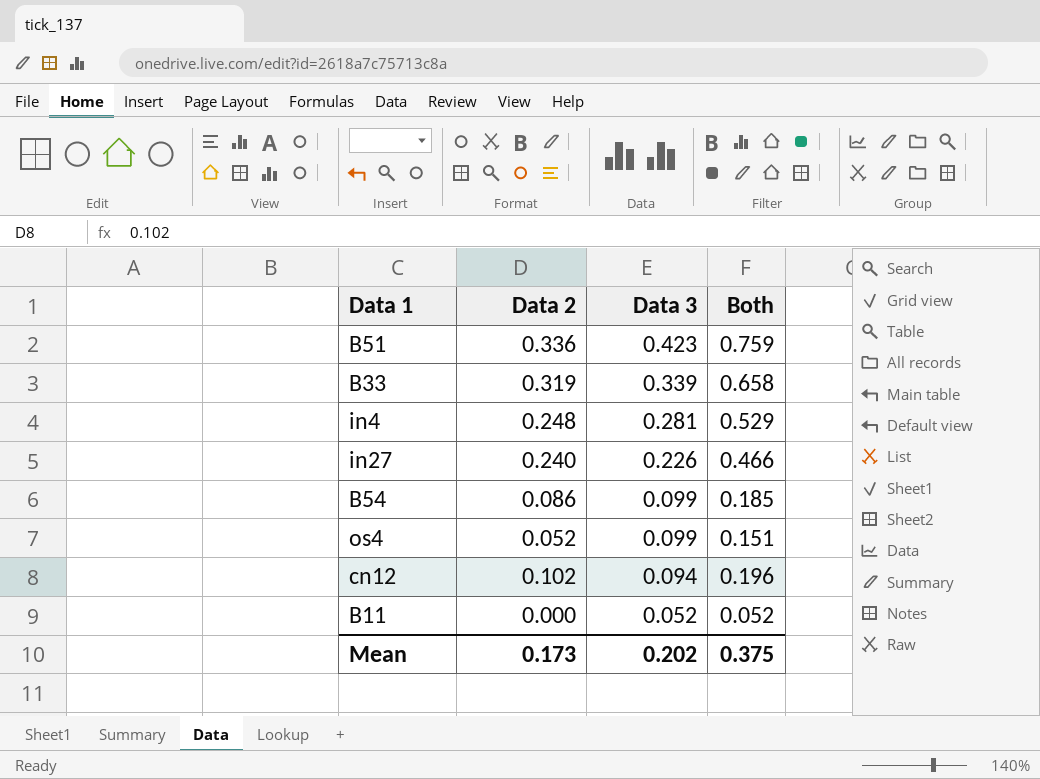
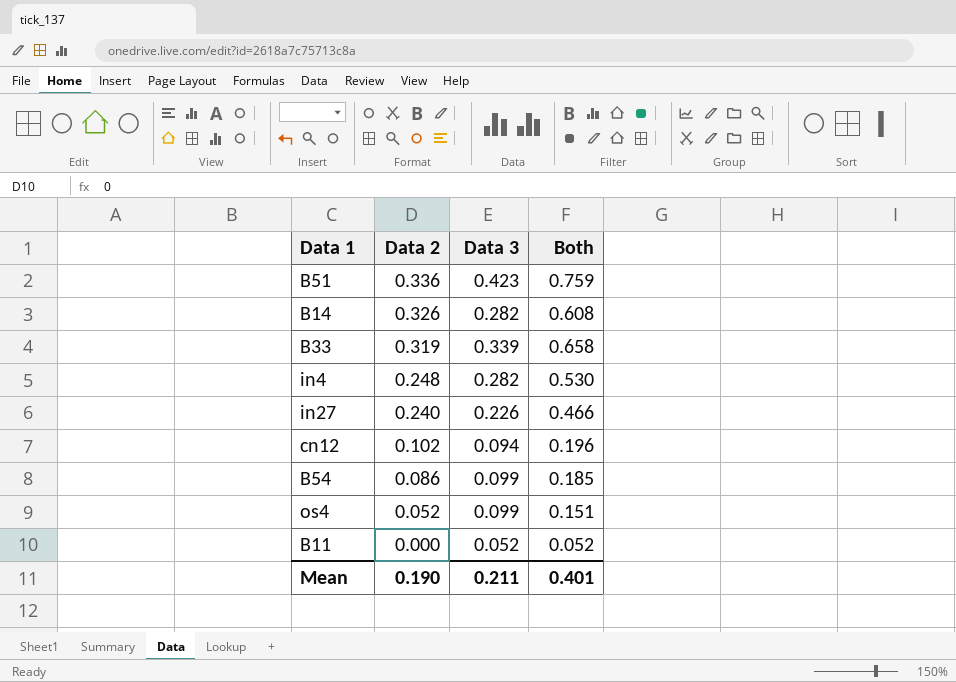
row order: Data 3 descending -> Data 2 descending
row B14: none -> 0.326 | 0.282 | 0.608
in4 | Data 3: 0.281 -> 0.282
in4 | Both: 0.529 -> 0.530
Mean | Data 2: 0.173 -> 0.190
Mean | Data 3: 0.202 -> 0.211
Mean | Both: 0.375 -> 0.401

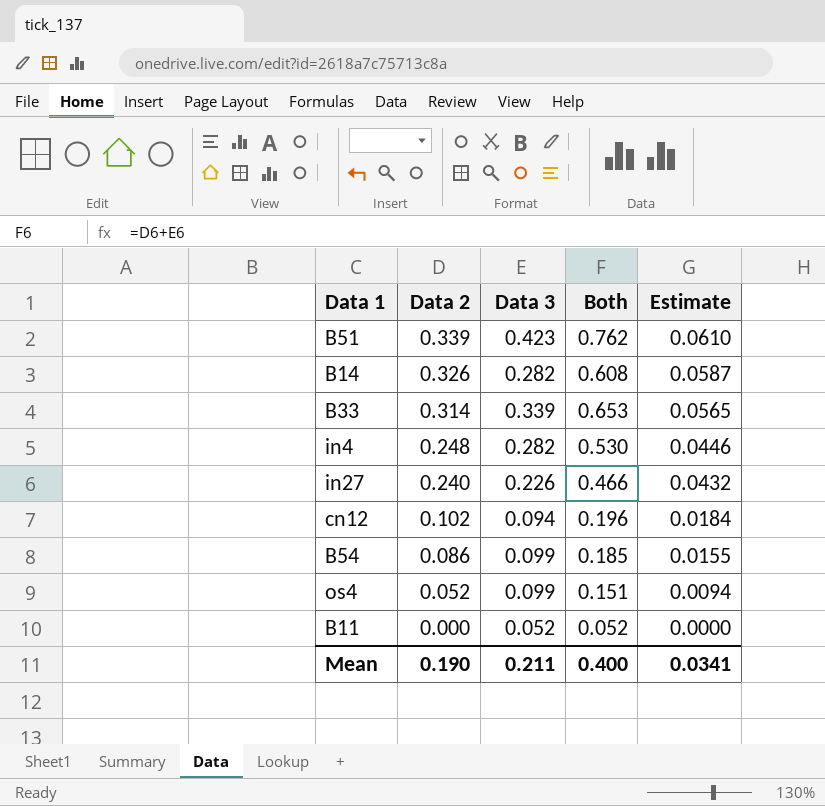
column Estimate | formula: none -> [Data 2] * 0.18
B51 | Data 2: 0.336 -> 0.339
B51 | Both: 0.759 -> 0.762
B33 | Data 2: 0.319 -> 0.314
B33 | Both: 0.658 -> 0.653
Mean | Both: 0.401 -> 0.400

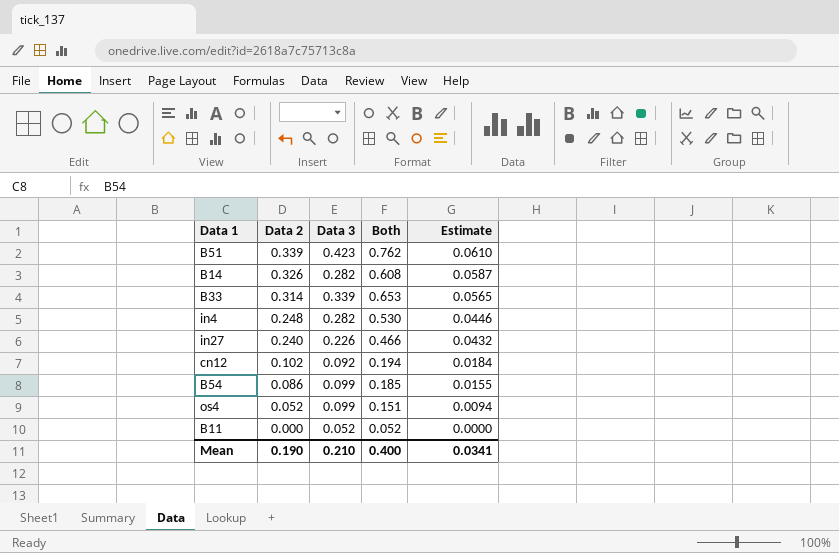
cn12 | Data 3: 0.094 -> 0.092
cn12 | Both: 0.196 -> 0.194
Mean | Data 3: 0.211 -> 0.210

